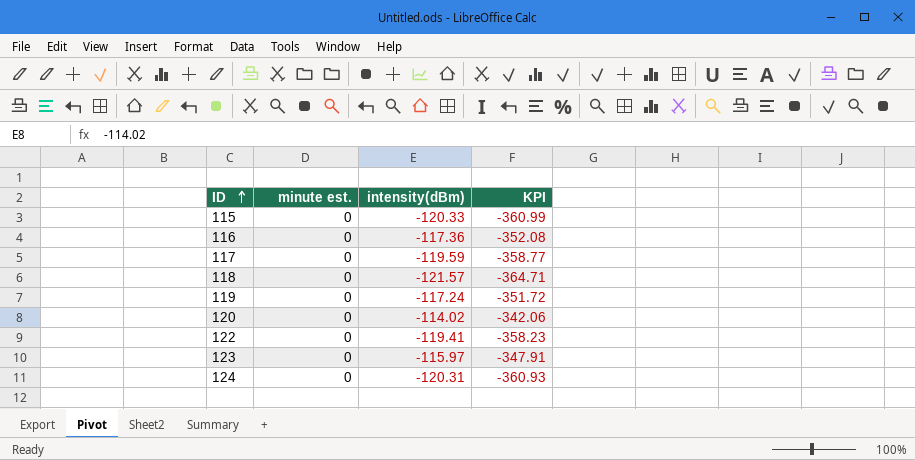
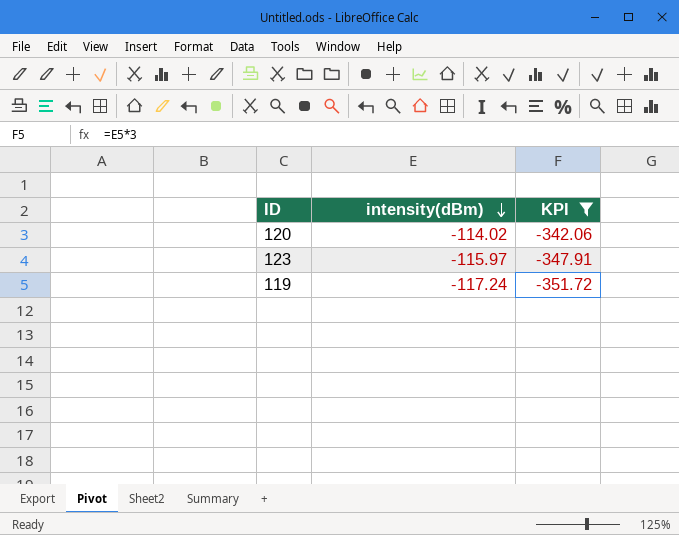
filter: none -> KPI >= -351.72
row order: ID ascending -> intensity(dBm) descending
column minute est. | position: 2 -> none

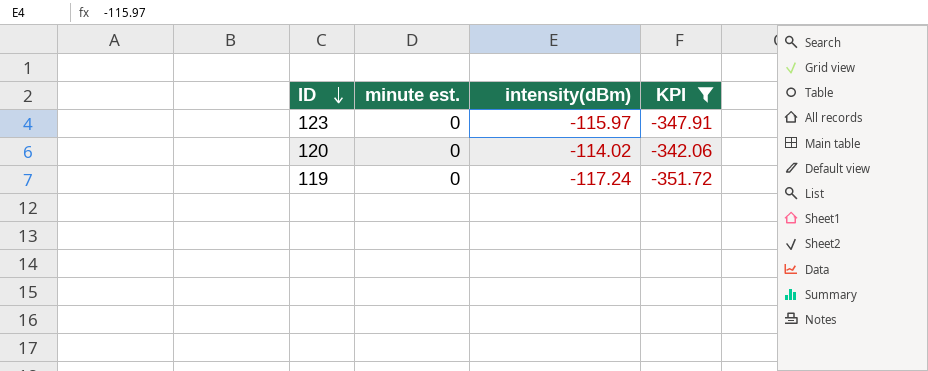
row order: intensity(dBm) descending -> ID descending
column minute est. | position: none -> 2

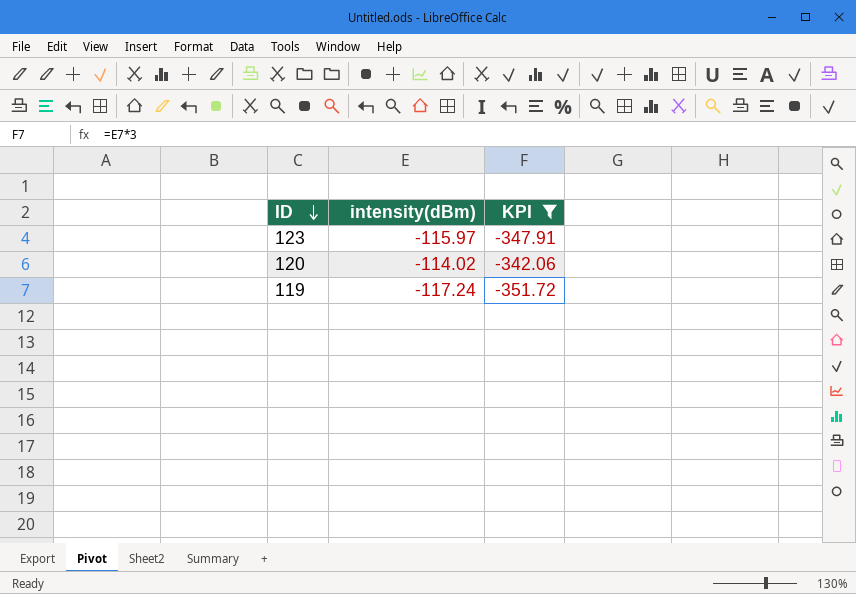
column minute est. | position: 2 -> none

